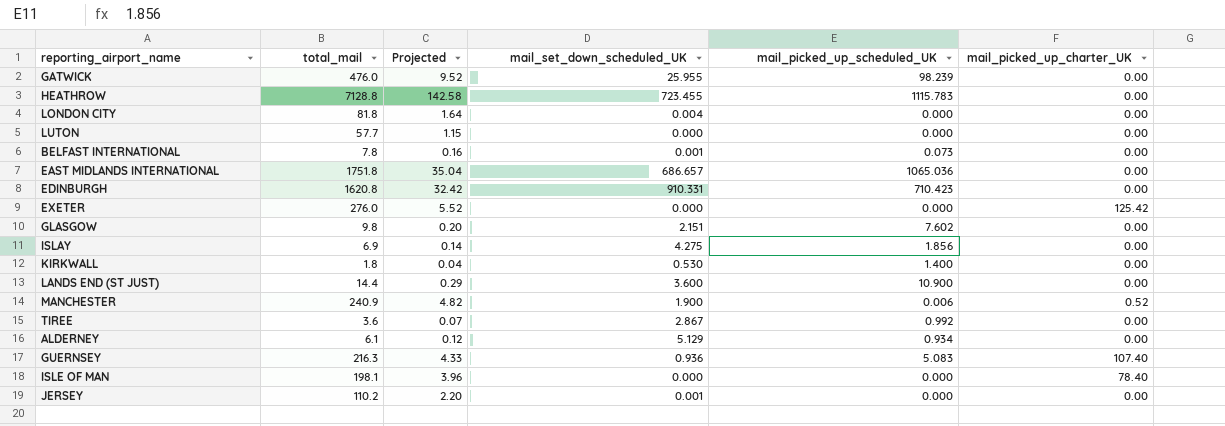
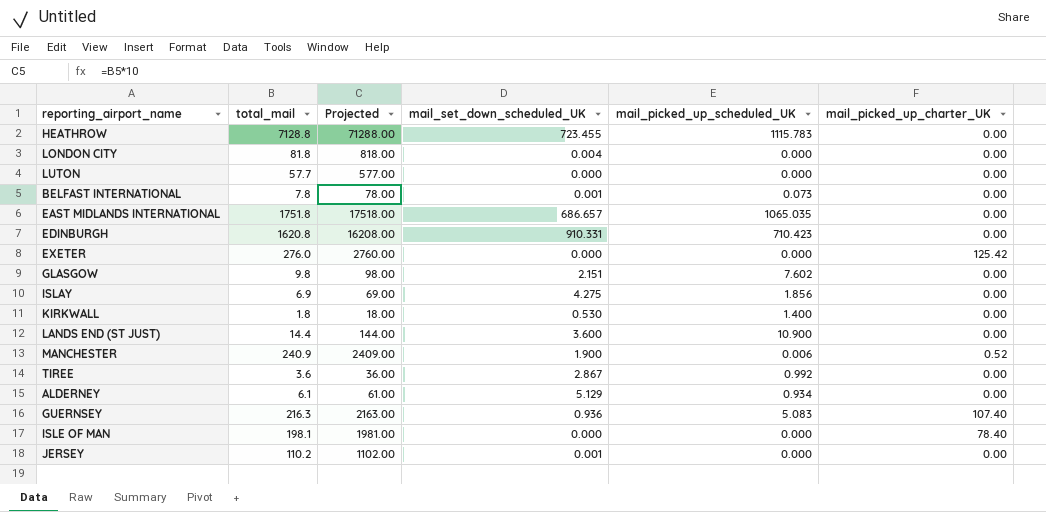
column Projected | formula: [total_mail] * 0.02 -> [total_mail] * 10
row GATWICK: 476.0 | 9.52 | 25.955 | 98.239 | 0.00 -> none
EAST MIDLANDS INTERNATIONAL | mail_picked_up_scheduled_UK: 1065.036 -> 1065.035

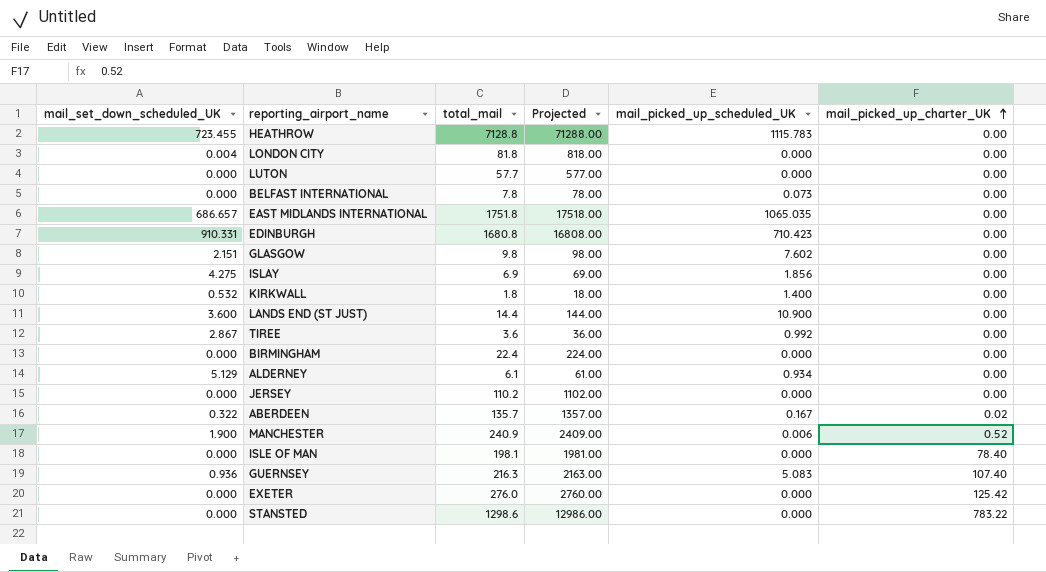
row order: none -> mail_picked_up_charter_UK ascending
column mail_set_down_scheduled_UK | position: 4 -> 1
BELFAST INTERNATIONAL | mail_set_down_scheduled_UK: 0.001 -> 0.000
EDINBURGH | total_mail: 1620.8 -> 1680.8
EDINBURGH | Projected: 16208.00 -> 16808.00
KIRKWALL | mail_set_down_scheduled_UK: 0.530 -> 0.532
row BIRMINGHAM: none -> 0.000 | 22.4 | 224.00 | 0.000 | 0.00
JERSEY | mail_set_down_scheduled_UK: 0.001 -> 0.000
row ABERDEEN: none -> 0.322 | 135.7 | 1357.00 | 0.167 | 0.02
row STANSTED: none -> 0.000 | 1298.6 | 12986.00 | 0.000 | 783.22

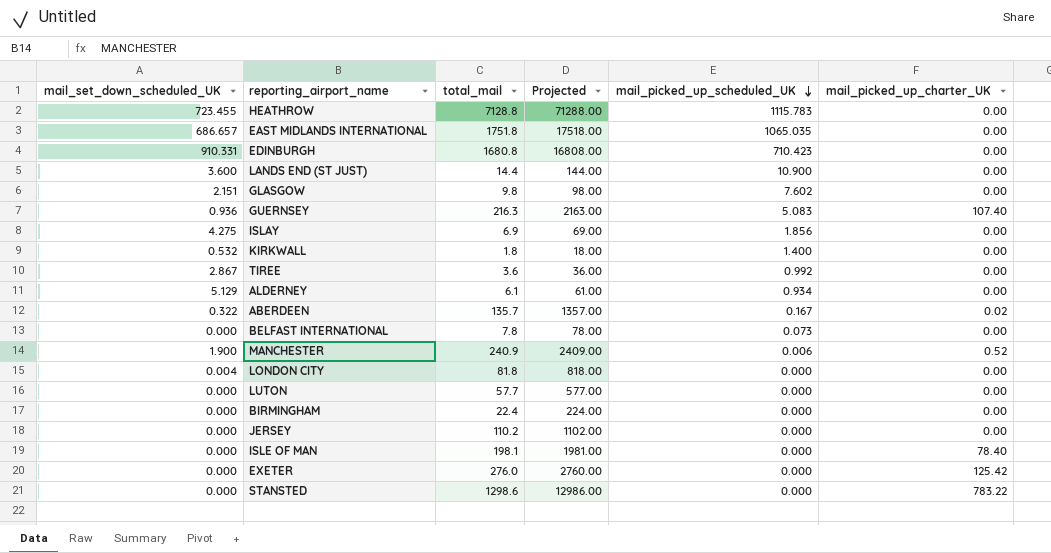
row order: mail_picked_up_charter_UK ascending -> mail_picked_up_scheduled_UK descending

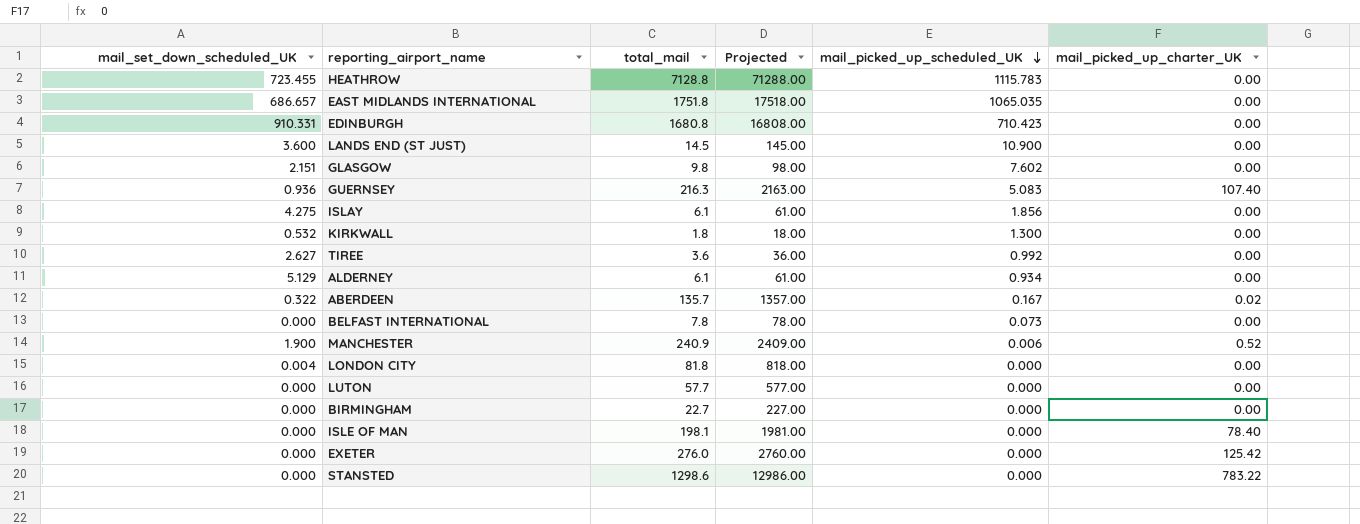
row JERSEY: 0.000 | 110.2 | 1102.00 | 0.000 | 0.00 -> none
LANDS END (ST JUST) | total_mail: 14.4 -> 14.5
LANDS END (ST JUST) | Projected: 144.00 -> 145.00
ISLAY | total_mail: 6.9 -> 6.1
ISLAY | Projected: 69.00 -> 61.00
KIRKWALL | mail_picked_up_scheduled_UK: 1.400 -> 1.300
TIREE | mail_set_down_scheduled_UK: 2.867 -> 2.627
BIRMINGHAM | total_mail: 22.4 -> 22.7
BIRMINGHAM | Projected: 224.00 -> 227.00

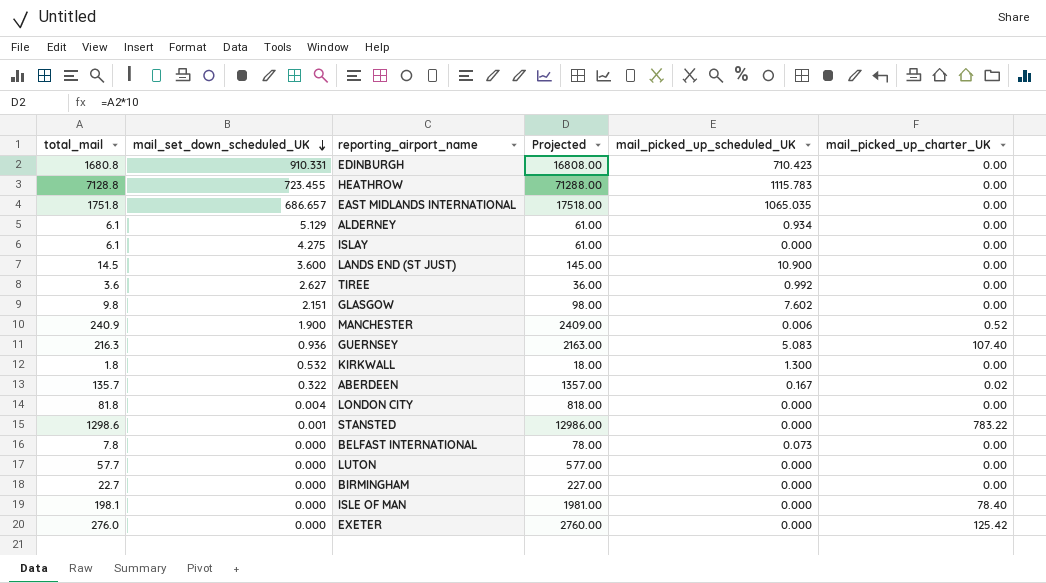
row order: mail_picked_up_scheduled_UK descending -> mail_set_down_scheduled_UK descending
column total_mail | position: 3 -> 1
ISLAY | mail_picked_up_scheduled_UK: 1.856 -> 0.000
STANSTED | mail_set_down_scheduled_UK: 0.000 -> 0.001

